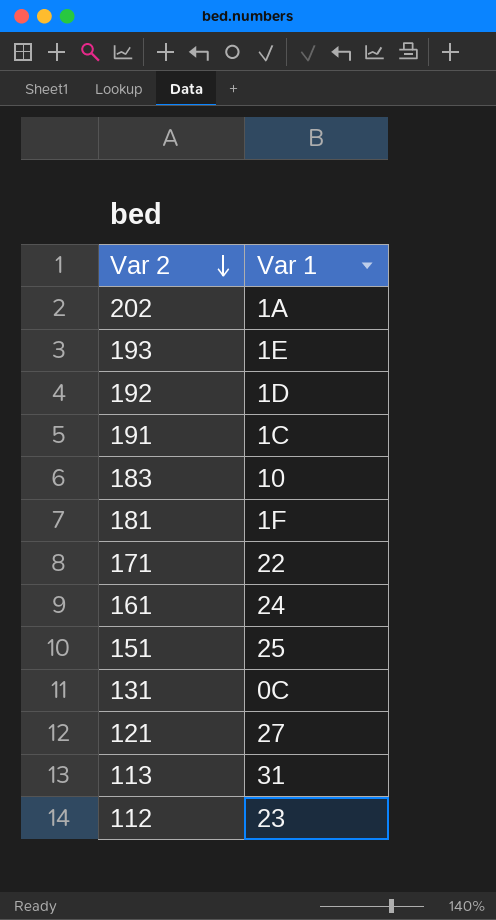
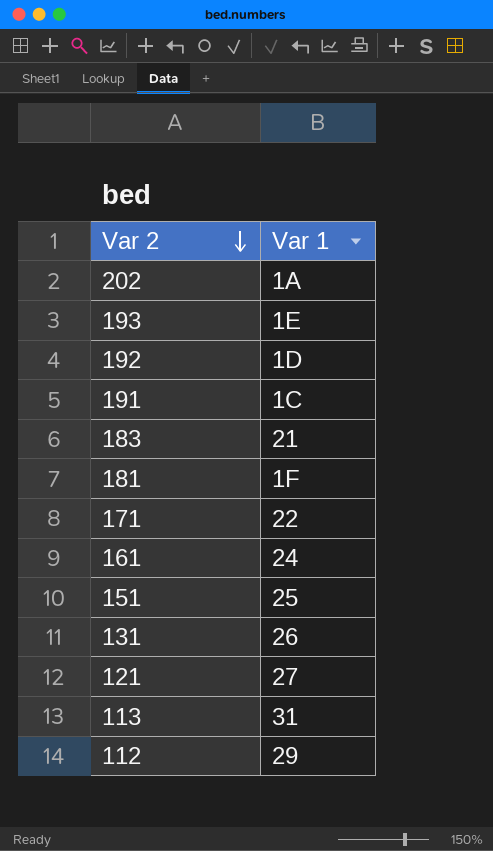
183 | Var 1: 10 -> 21
131 | Var 1: 0C -> 26
112 | Var 1: 23 -> 29

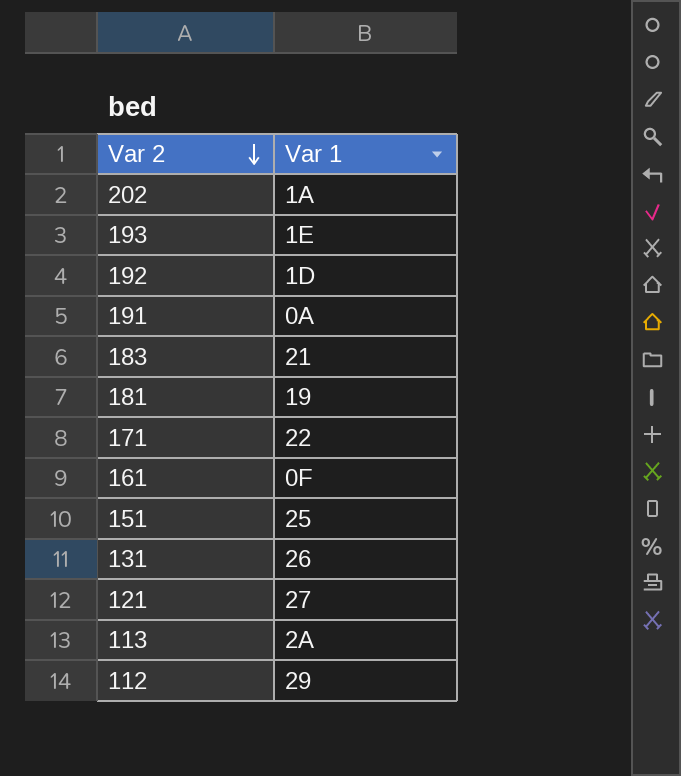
191 | Var 1: 1C -> 0A
181 | Var 1: 1F -> 19
161 | Var 1: 24 -> 0F
113 | Var 1: 31 -> 2A

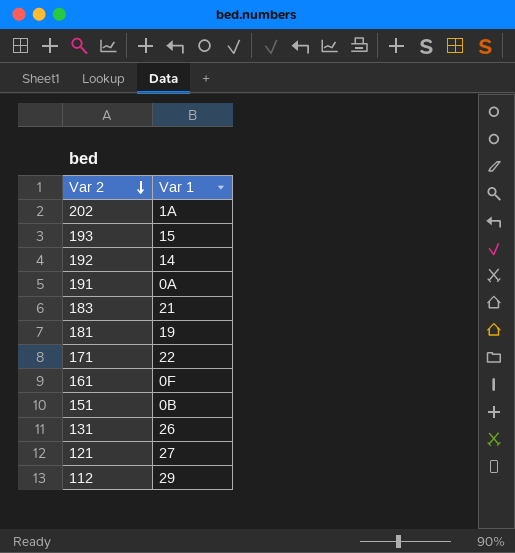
row 113: 2A -> none
193 | Var 1: 1E -> 15
192 | Var 1: 1D -> 14
151 | Var 1: 25 -> 0B

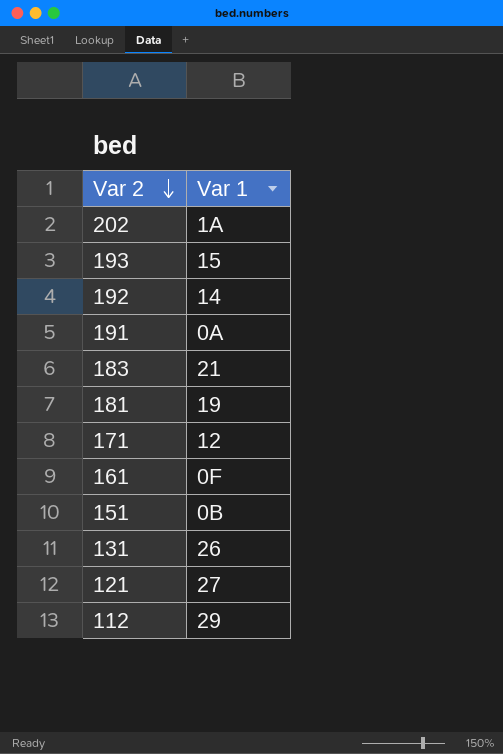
171 | Var 1: 22 -> 12

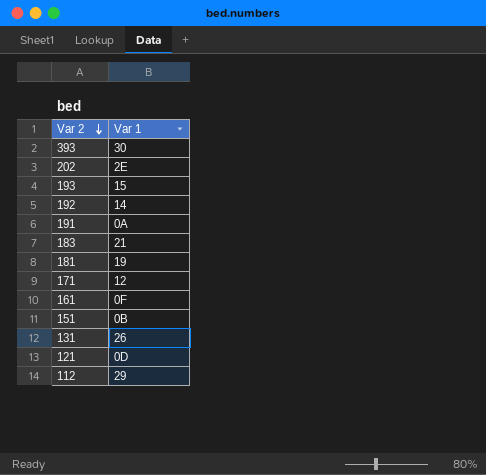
row 393: none -> 30
202 | Var 1: 1A -> 2E
121 | Var 1: 27 -> 0D

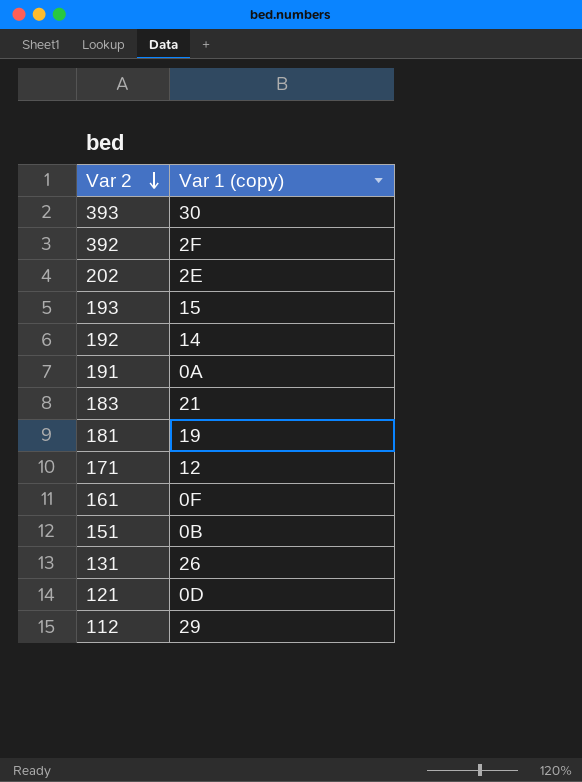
column name: Var 1 -> Var 1 (copy)
row 392: none -> 2F

